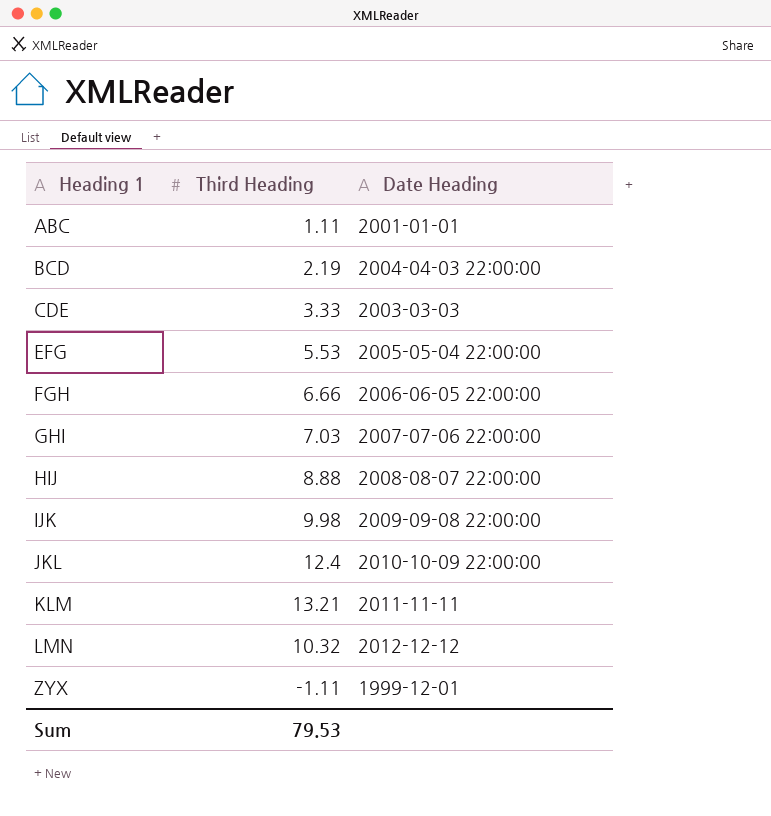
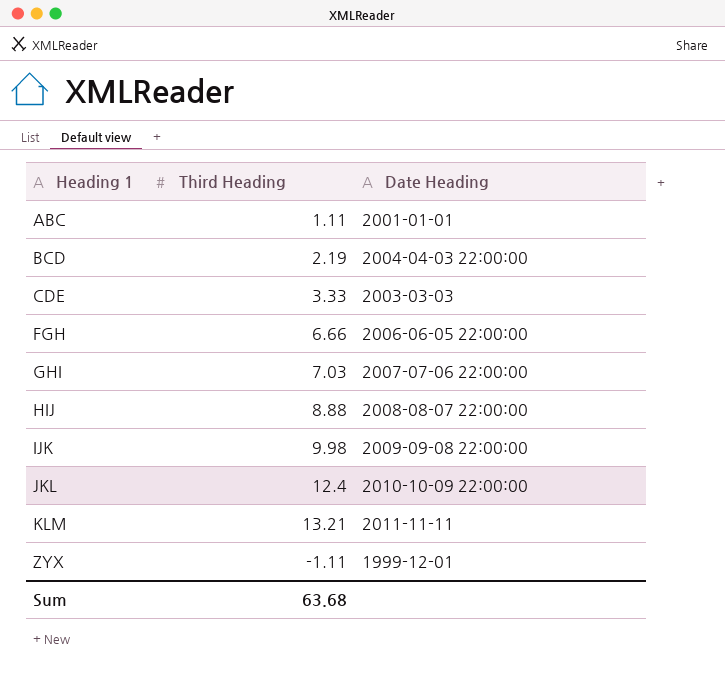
row EFG: 5.53 | 2005-05-04 22:00:00 -> none
row LMN: 10.32 | 2012-12-12 -> none
Sum | Third Heading: 79.53 -> 63.68

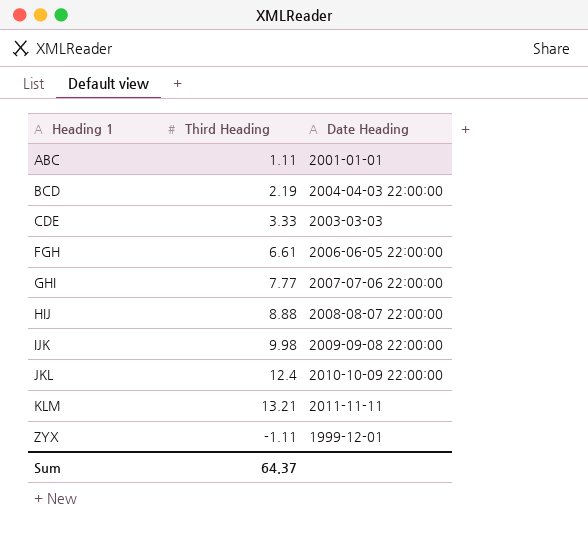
FGH | Third Heading: 6.66 -> 6.61
GHI | Third Heading: 7.03 -> 7.77
Sum | Third Heading: 63.68 -> 64.37

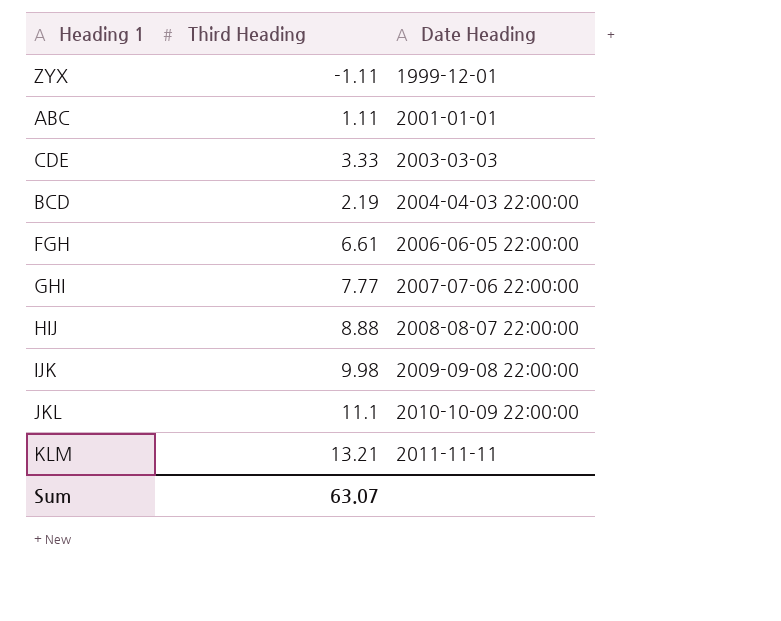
row order: Heading 1 ascending -> Date Heading ascending
JKL | Third Heading: 12.4 -> 11.1
Sum | Third Heading: 64.37 -> 63.07

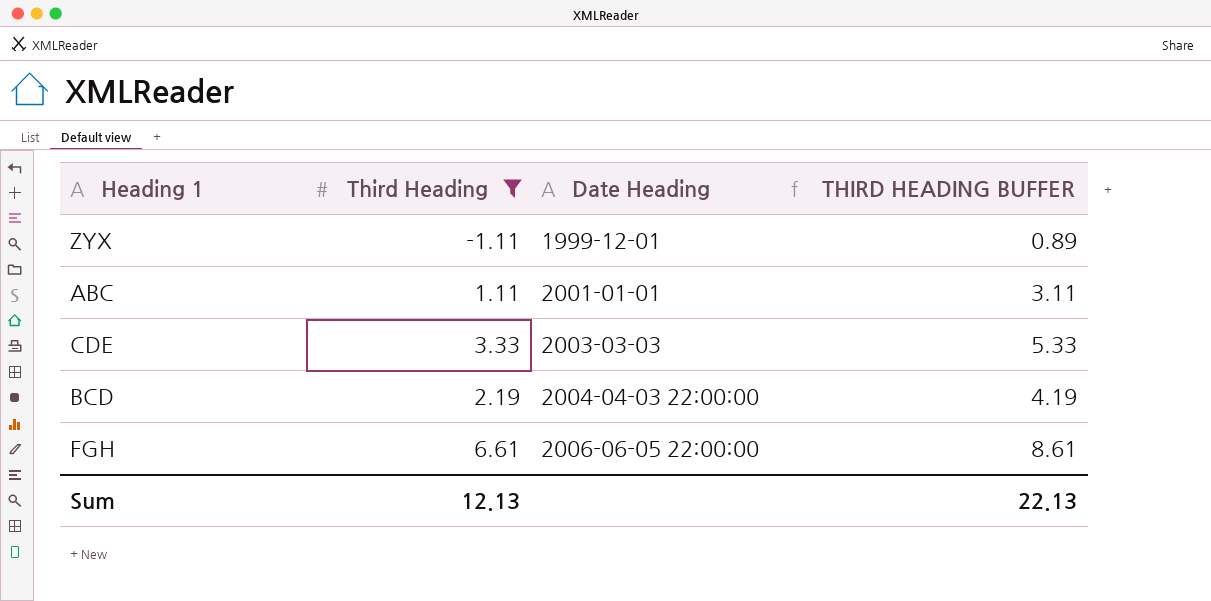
filter: none -> Third Heading <= 6.61
column THIRD HEADING BUFFER | formula: none -> [Third Heading] + 2
Sum | Third Heading: 63.07 -> 12.13

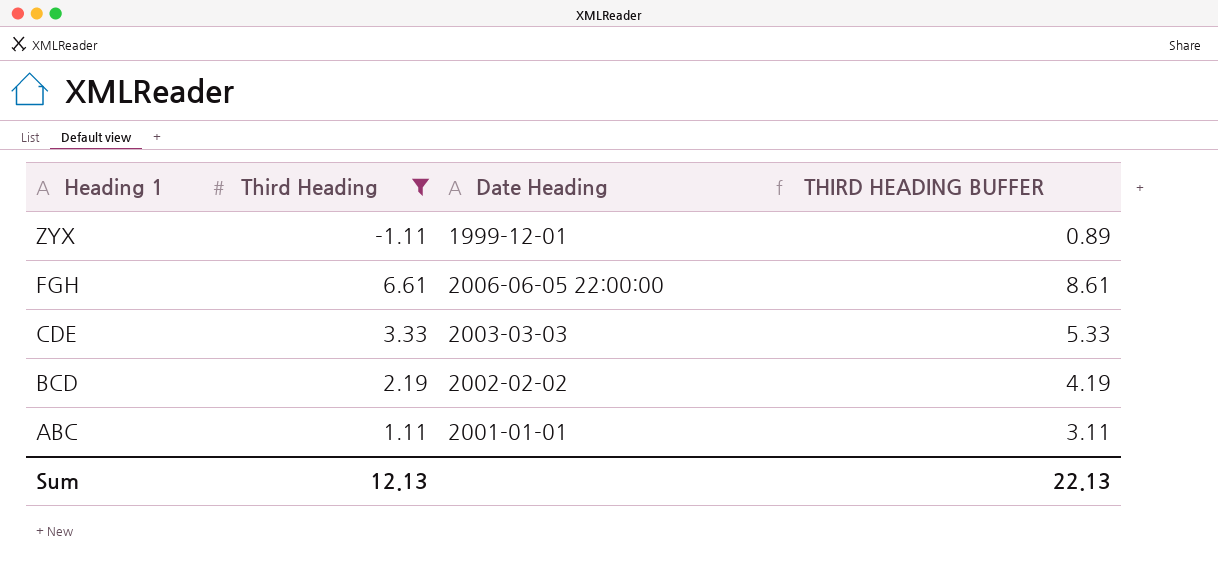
row order: Date Heading ascending -> Heading 1 descending
BCD | Date Heading: 2004-04-03 22:00:00 -> 2002-02-02

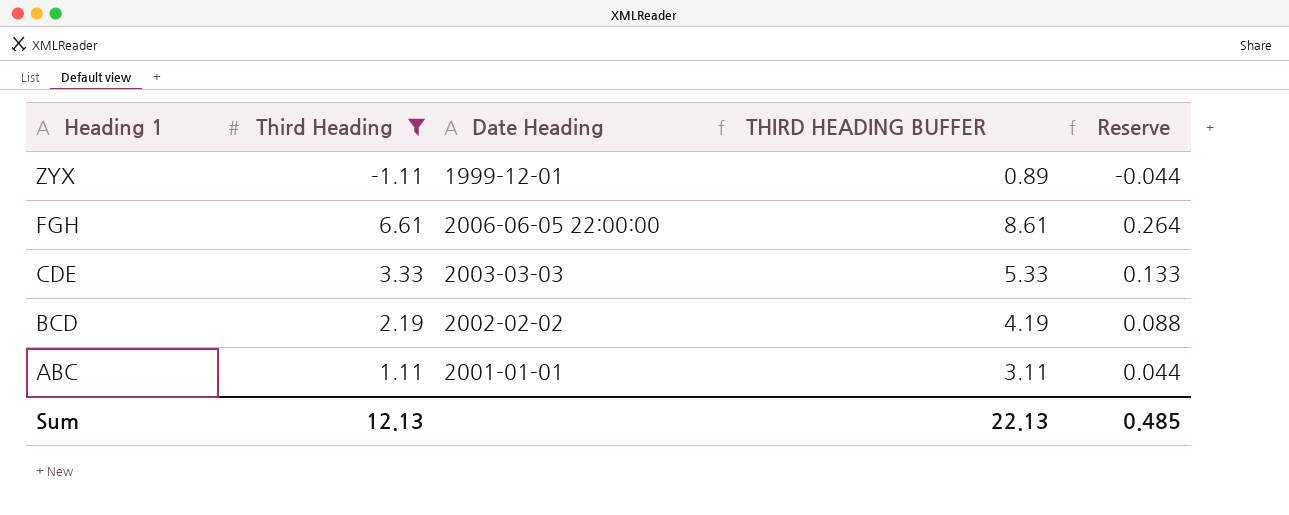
column Reserve | formula: none -> [Third Heading] * 0.04

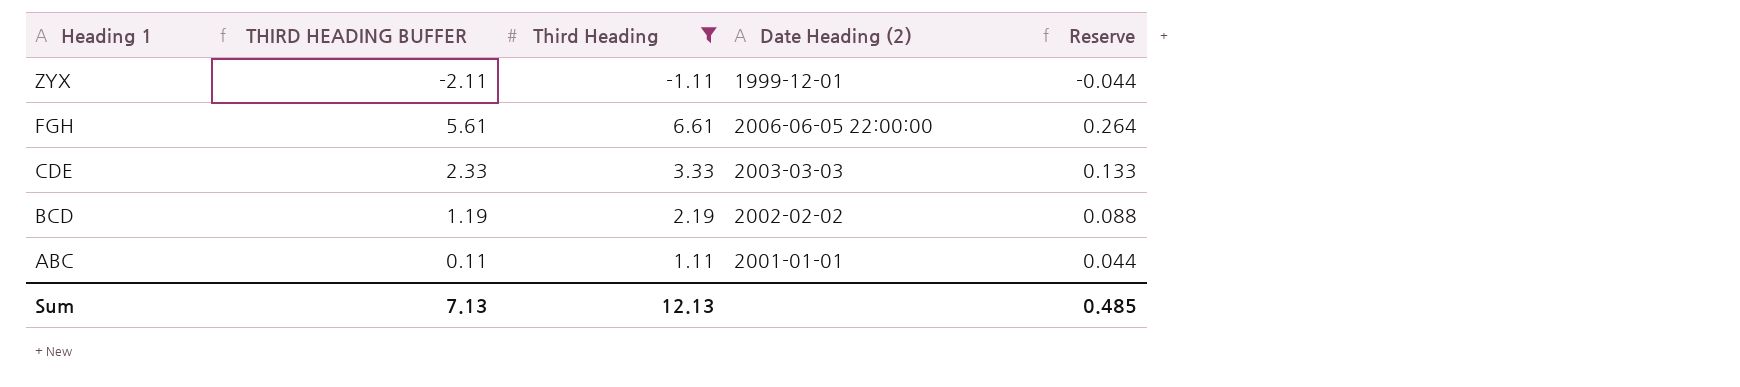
column THIRD HEADING BUFFER | formula: [Third Heading] + 2 -> [Third Heading] - 1
column THIRD HEADING BUFFER | position: 4 -> 2
column name: Date Heading -> Date Heading (2)
Sum | THIRD HEADING BUFFER: 22.13 -> 7.13

